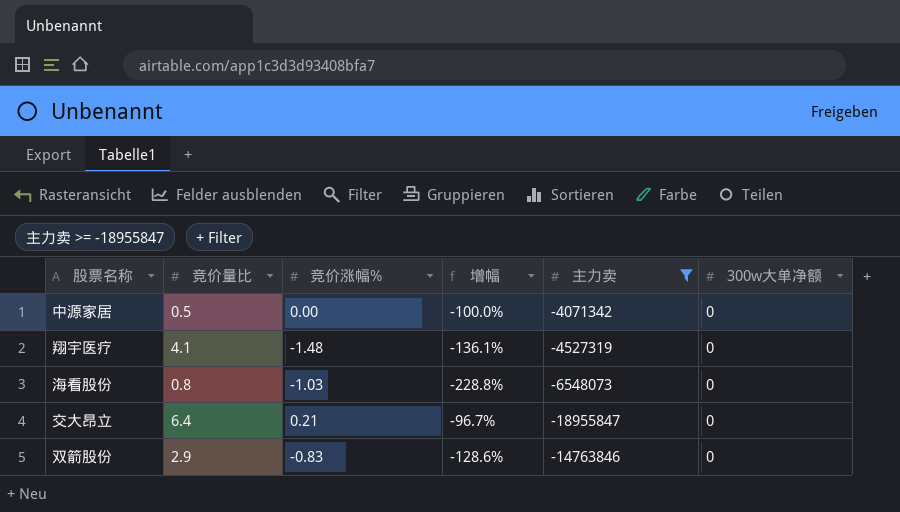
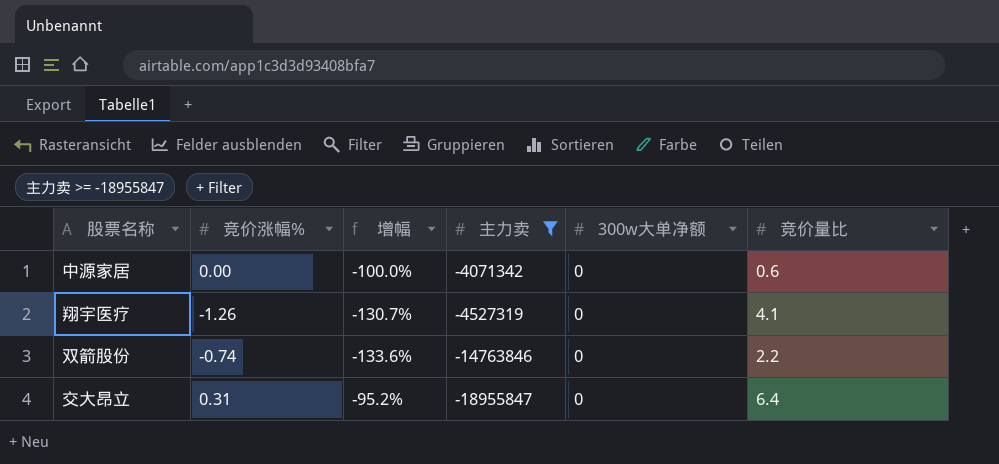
row order: none -> 主力卖 descending
column 竞价量比 | position: 2 -> 6
row 海看股份: 0.8 | -1.03 | -228.8% | -6548073 | 0 -> none
中源家居 | 竞价量比: 0.5 -> 0.6
翔宇医疗 | 竞价涨幅%: -1.48 -> -1.26
翔宇医疗 | 增幅: -136.1% -> -130.7%
双箭股份 | 竞价涨幅%: -0.83 -> -0.74
双箭股份 | 增幅: -128.6% -> -133.6%
双箭股份 | 竞价量比: 2.9 -> 2.2
交大昂立 | 竞价涨幅%: 0.21 -> 0.31
交大昂立 | 增幅: -96.7% -> -95.2%

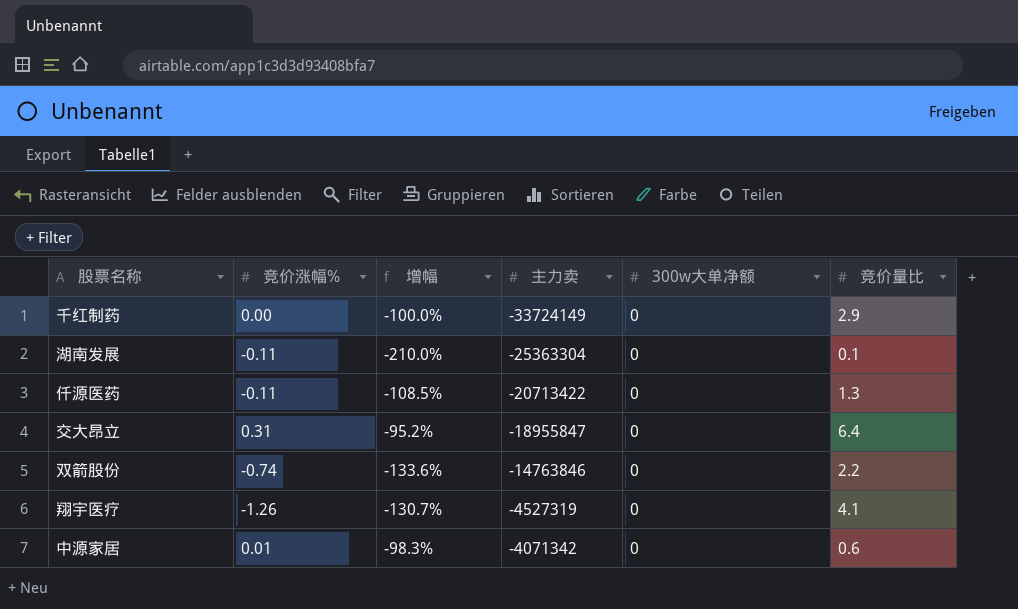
filter: 主力卖 >= -18955847 -> none
row order: 主力卖 descending -> 主力卖 ascending
中源家居 | 竞价涨幅%: 0.00 -> 0.01
中源家居 | 增幅: -100.0% -> -98.3%

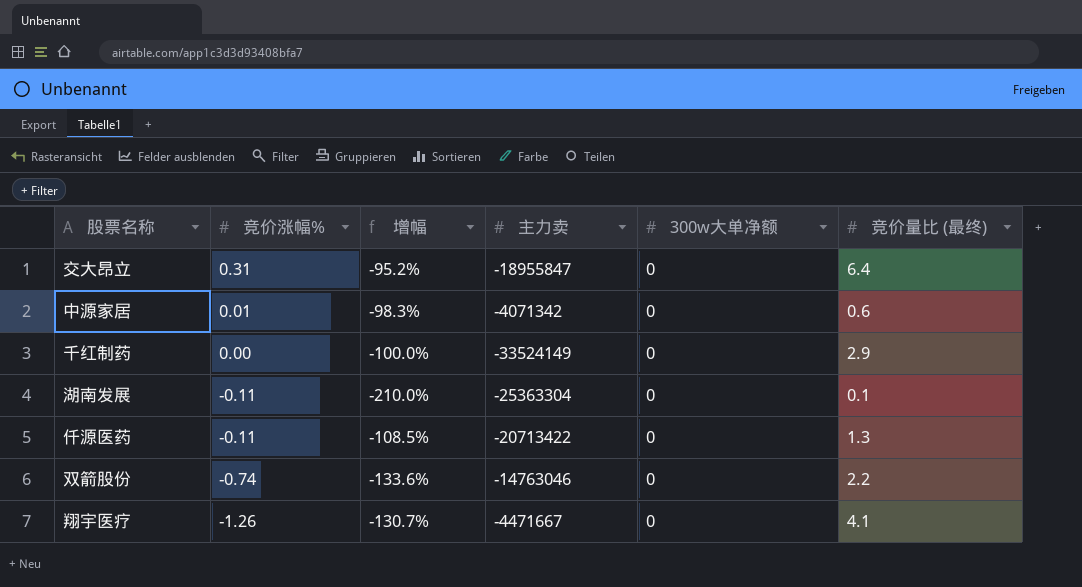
row order: 主力卖 ascending -> 竞价涨幅% descending
column name: 竞价量比 -> 竞价量比 (最终)
千红制药 | 主力卖: -33724149 -> -33524149
双箭股份 | 主力卖: -14763846 -> -14763046
翔宇医疗 | 主力卖: -4527319 -> -4471667

